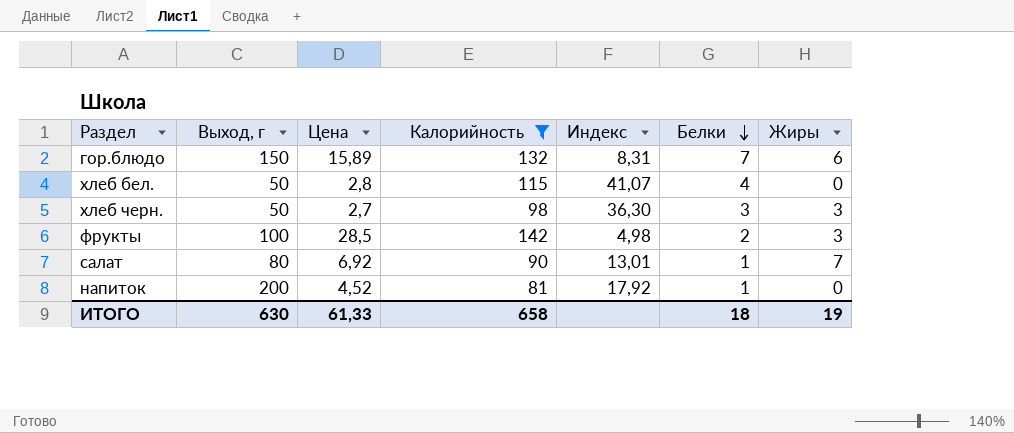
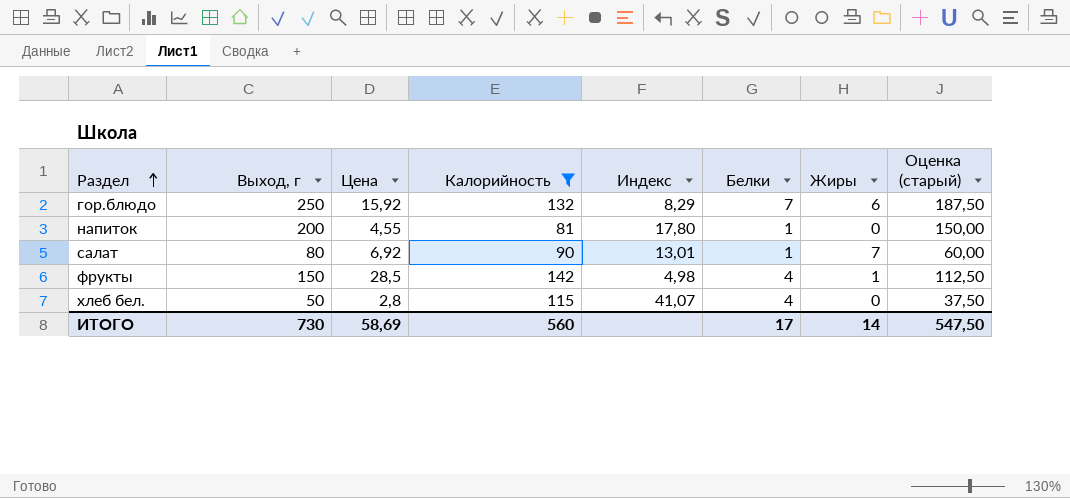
row order: Белки descending -> Раздел ascending
column Оценка (старый) | formula: none -> [Выход, г] * 0,75
row хлеб черн.: 50 | 2,7 | 98 | 36,30 | 3 | 3 -> none
гор.блюдо | Выход, г: 150 -> 250
гор.блюдо | Цена: 15,89 -> 15,92
гор.блюдо | Индекс: 8,31 -> 8,29
напиток | Цена: 4,52 -> 4,55
напиток | Индекс: 17,92 -> 17,80
фрукты | Выход, г: 100 -> 150
фрукты | Белки: 2 -> 4
фрукты | Жиры: 3 -> 1
ИТОГО | Выход, г: 630 -> 730
ИТОГО | Цена: 61,33 -> 58,69
ИТОГО | Калорийность: 658 -> 560
ИТОГО | Белки: 18 -> 17
ИТОГО | Жиры: 19 -> 14

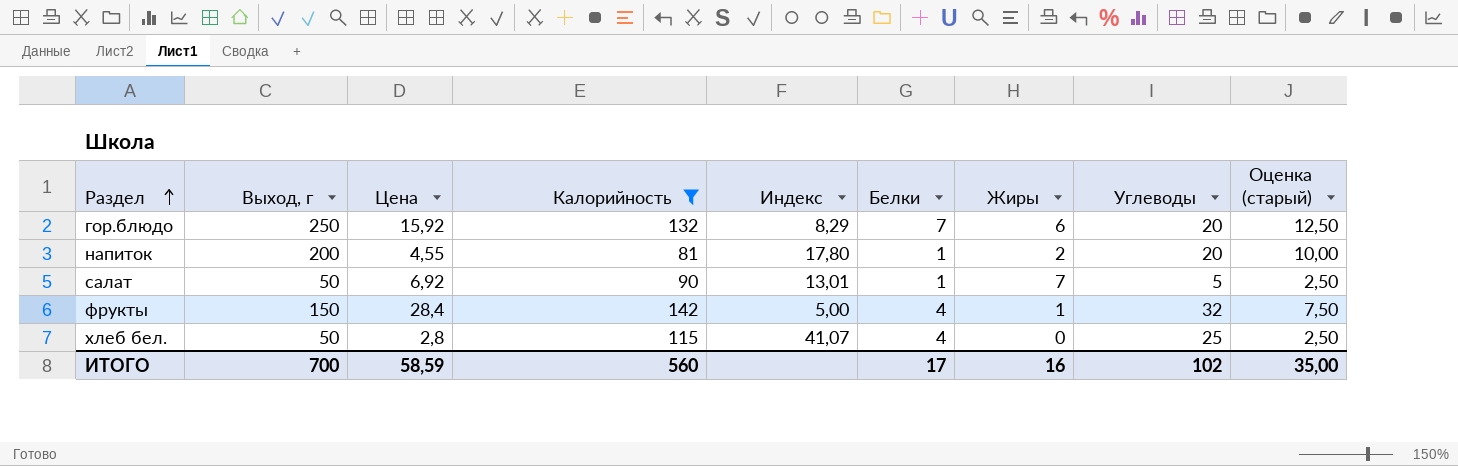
column Углеводы | position: none -> 8
column Оценка (старый) | formula: [Выход, г] * 0,75 -> [Выход, г] * 0,05
напиток | Жиры: 0 -> 2
салат | Выход, г: 80 -> 50
фрукты | Цена: 28,5 -> 28,4
фрукты | Индекс: 4,98 -> 5,00
ИТОГО | Выход, г: 730 -> 700
ИТОГО | Цена: 58,69 -> 58,59
ИТОГО | Жиры: 14 -> 16
ИТОГО | Оценка (старый): 547,50 -> 35,00

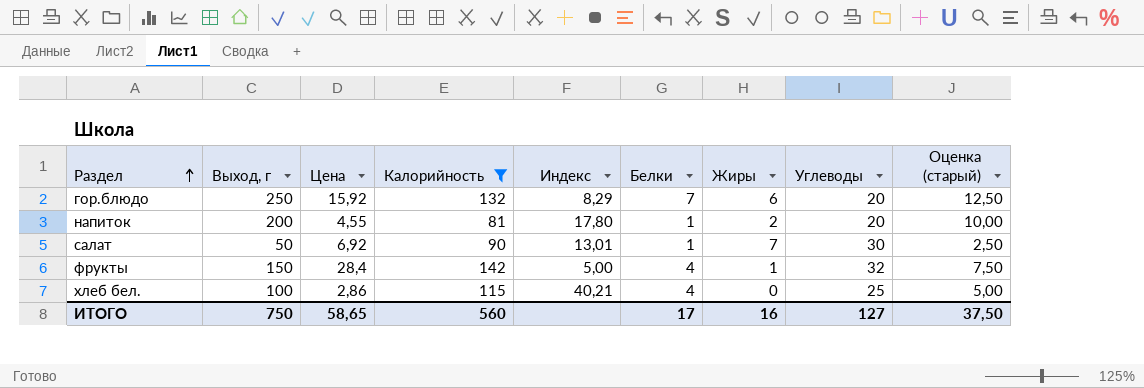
салат | Углеводы: 5 -> 30
хлеб бел. | Выход, г: 50 -> 100
хлеб бел. | Цена: 2,8 -> 2,86
хлеб бел. | Индекс: 41,07 -> 40,21
хлеб бел. | Оценка (старый): 2,50 -> 5,00
ИТОГО | Выход, г: 700 -> 750
ИТОГО | Цена: 58,59 -> 58,65
ИТОГО | Углеводы: 102 -> 127
ИТОГО | Оценка (старый): 35,00 -> 37,50

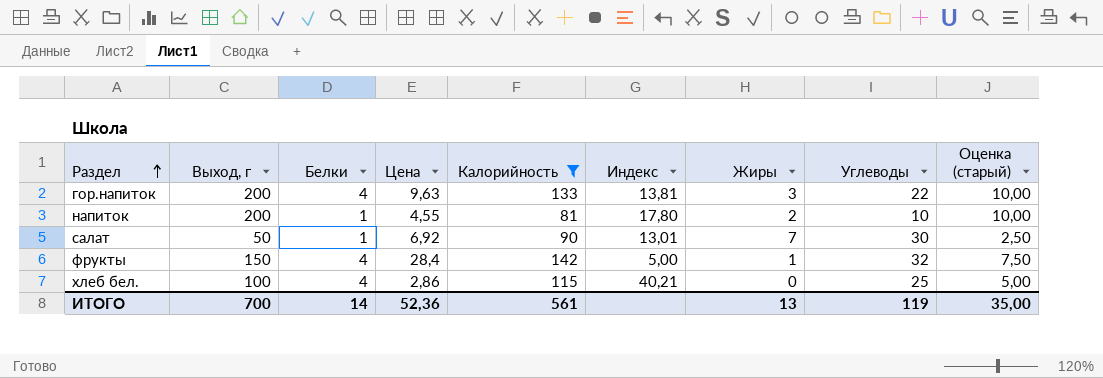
column Белки | position: 6 -> 3
row гор.блюдо: 250 | 15,92 | 132 | 8,29 | 7 | 6 | 20 | 12,50 -> none
row гор.напиток: none -> 200 | 4 | 9,63 | 133 | 13,81 | 3 | 22 | 10,00
напиток | Углеводы: 20 -> 10
ИТОГО | Выход, г: 750 -> 700
ИТОГО | Белки: 17 -> 14
ИТОГО | Цена: 58,65 -> 52,36
ИТОГО | Калорийность: 560 -> 561
ИТОГО | Жиры: 16 -> 13
ИТОГО | Углеводы: 127 -> 119
ИТОГО | Оценка (старый): 37,50 -> 35,00

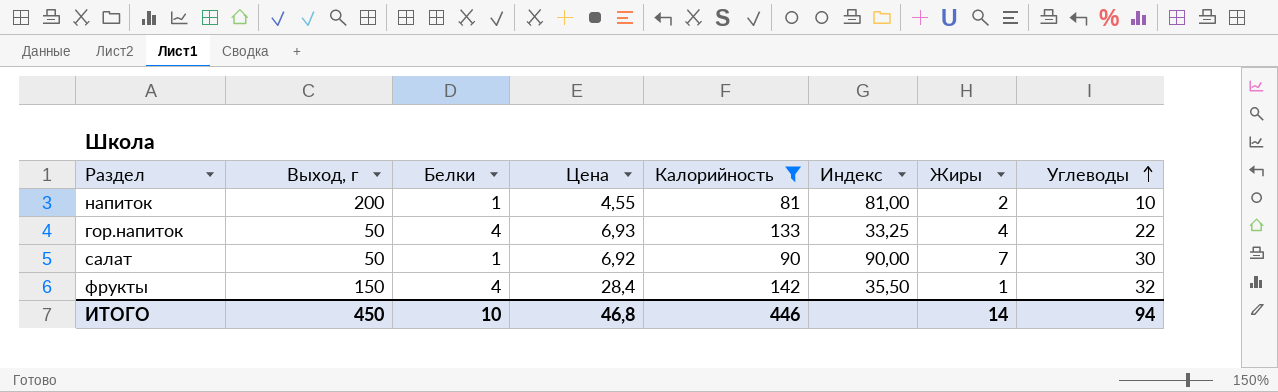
row order: Раздел ascending -> Углеводы ascending
column Оценка (старый) | formula: [Выход, г] * 0,05 -> none
column Индекс | formula: [Калорийность] / [Цена] -> [Калорийность] / [Белки]
row хлеб бел.: 100 | 4 | 2,86 | 115 | 40,21 | 0 | 25 | 5,00 -> none
гор.напиток | Выход, г: 200 -> 50
гор.напиток | Цена: 9,63 -> 6,93
гор.напиток | Жиры: 3 -> 4
ИТОГО | Выход, г: 700 -> 450
ИТОГО | Белки: 14 -> 10
ИТОГО | Цена: 52,36 -> 46,8
ИТОГО | Калорийность: 561 -> 446
ИТОГО | Жиры: 13 -> 14
ИТОГО | Углеводы: 119 -> 94

